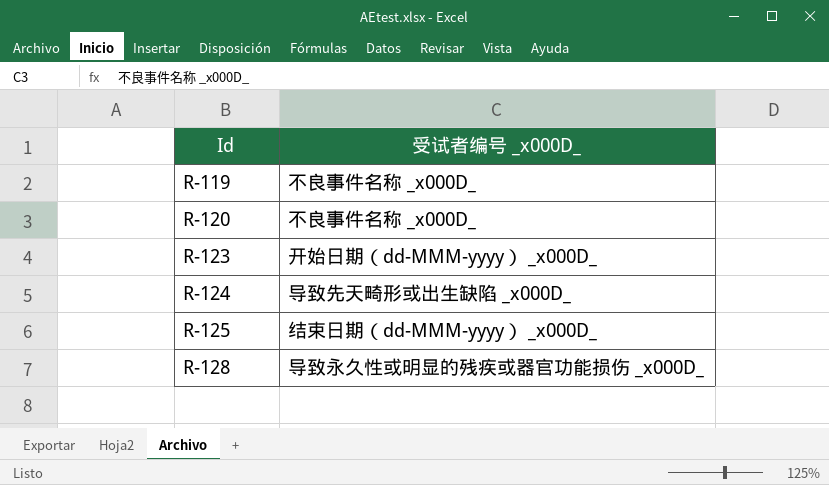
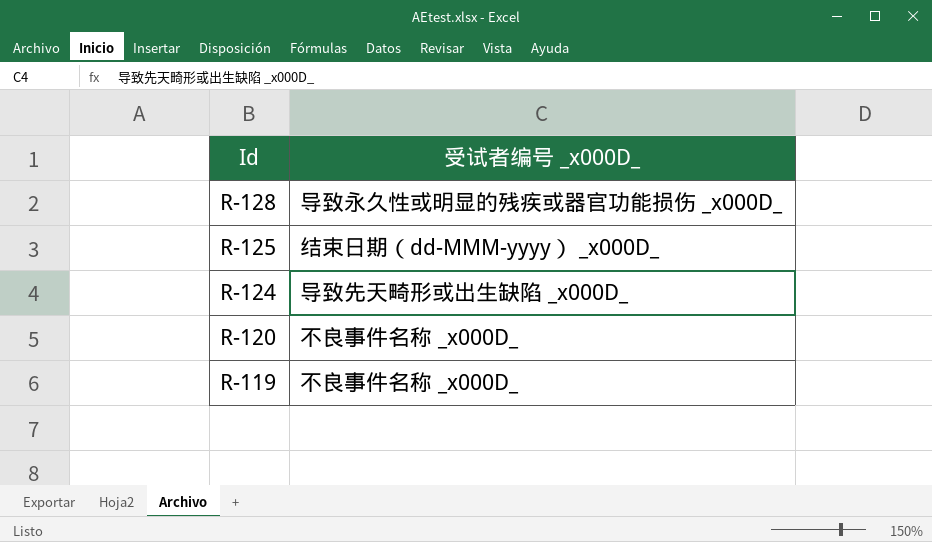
row order: Id ascending -> Id descending
row R-123: 开始日期（dd-MMM-yyyy） _x000D_ -> none

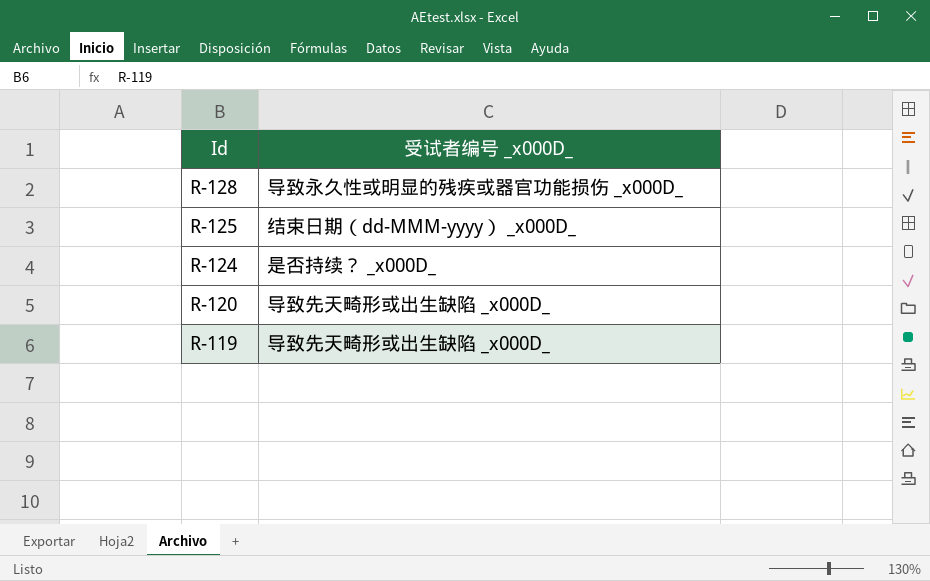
R-124 | 受试者编号 _x000D_: 导致先天畸形或出生缺陷 _x000D_ -> 是否持续？ _x000D_
R-120 | 受试者编号 _x000D_: 不良事件名称 _x000D_ -> 导致先天畸形或出生缺陷 _x000D_
R-119 | 受试者编号 _x000D_: 不良事件名称 _x000D_ -> 导致先天畸形或出生缺陷 _x000D_

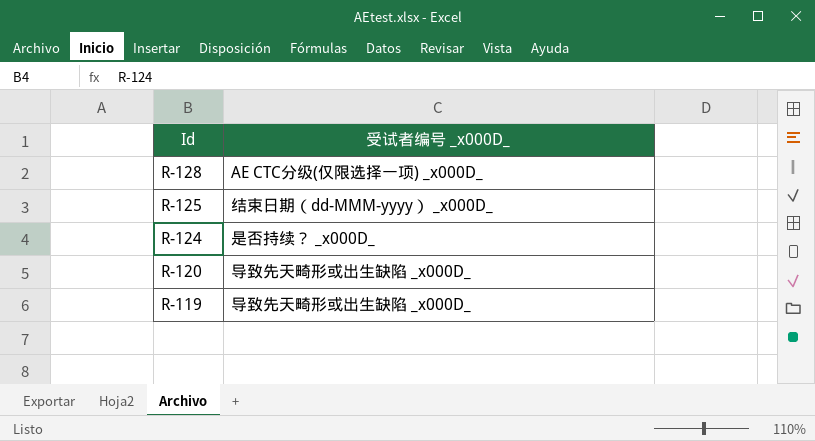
R-128 | 受试者编号 _x000D_: 导致永久性或明显的残疾或器官功能损伤 _x000D_ -> AE CTC分级(仅限选择一项) _x000D_

